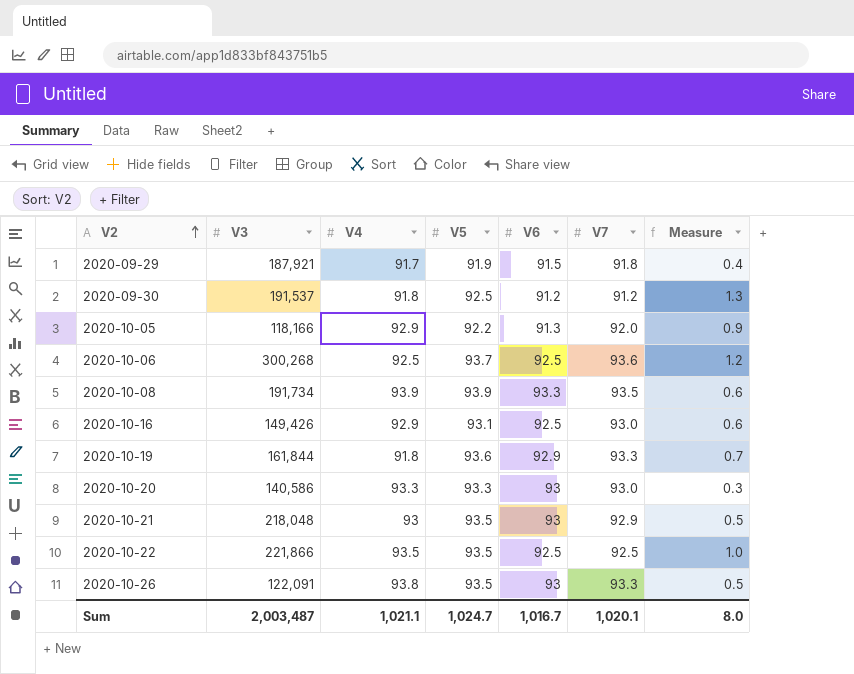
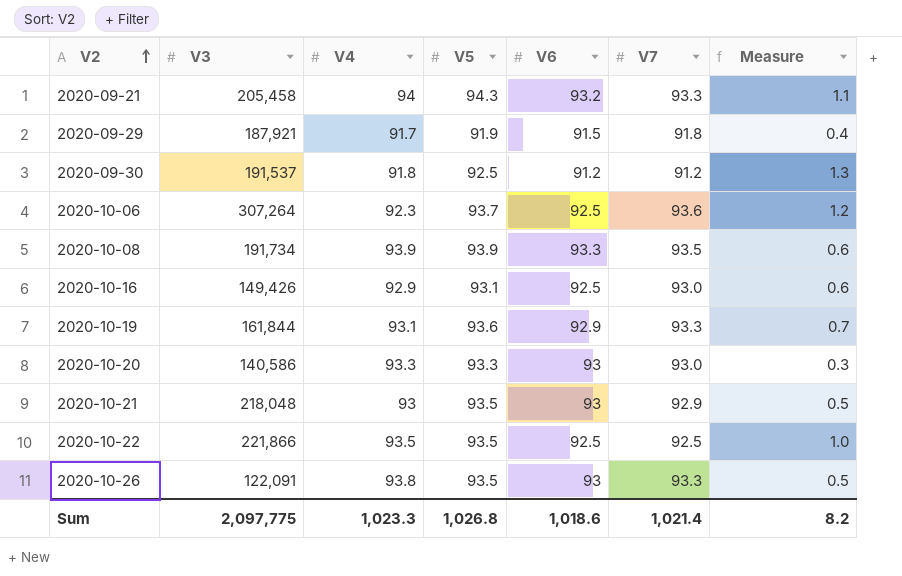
row 2020-10-05: 118,166 | 92.9 | 92.2 | 91.3 | 92.0 | 0.9 -> none
row 2020-09-21: none -> 205,458 | 94 | 94.3 | 93.2 | 93.3 | 1.1
2020-10-06 | V3: 300,268 -> 307,264
2020-10-06 | V4: 92.5 -> 92.3
2020-10-19 | V4: 91.8 -> 93.1
Sum | V3: 2,003,487 -> 2,097,775
Sum | V4: 1,021.1 -> 1,023.3
Sum | V5: 1,024.7 -> 1,026.8
Sum | V6: 1,016.7 -> 1,018.6
Sum | V7: 1,020.1 -> 1,021.4
Sum | Measure: 8.0 -> 8.2

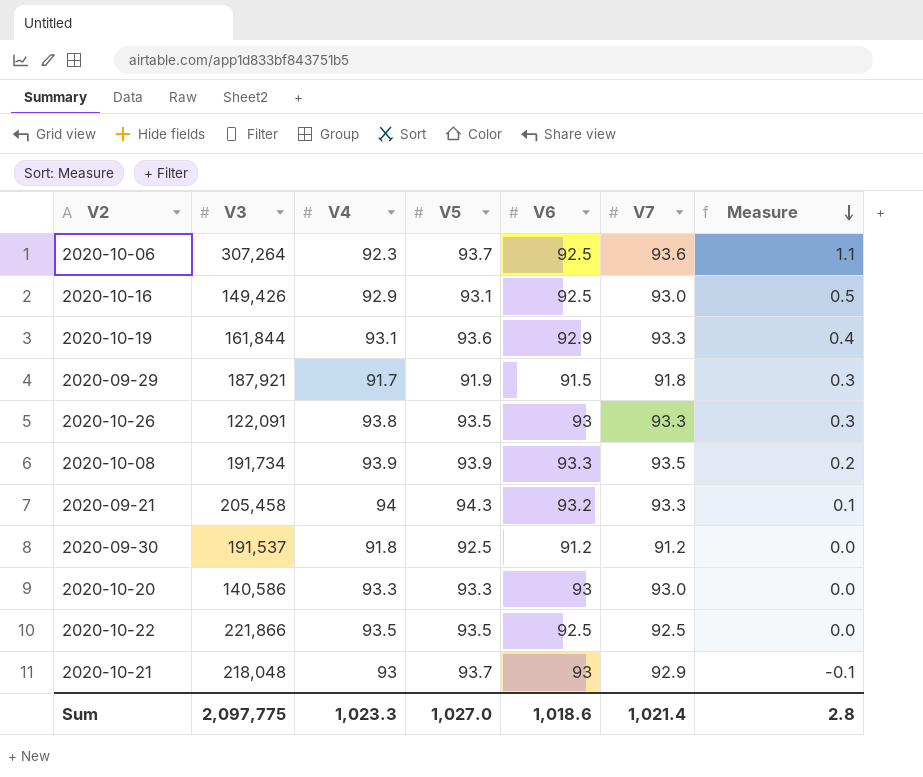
row order: V2 ascending -> Measure descending
column Measure | formula: [V5] - [V6] -> [V7] - [V6]
2020-10-21 | V5: 93.5 -> 93.7
Sum | V5: 1,026.8 -> 1,027.0
Sum | Measure: 8.2 -> 2.8

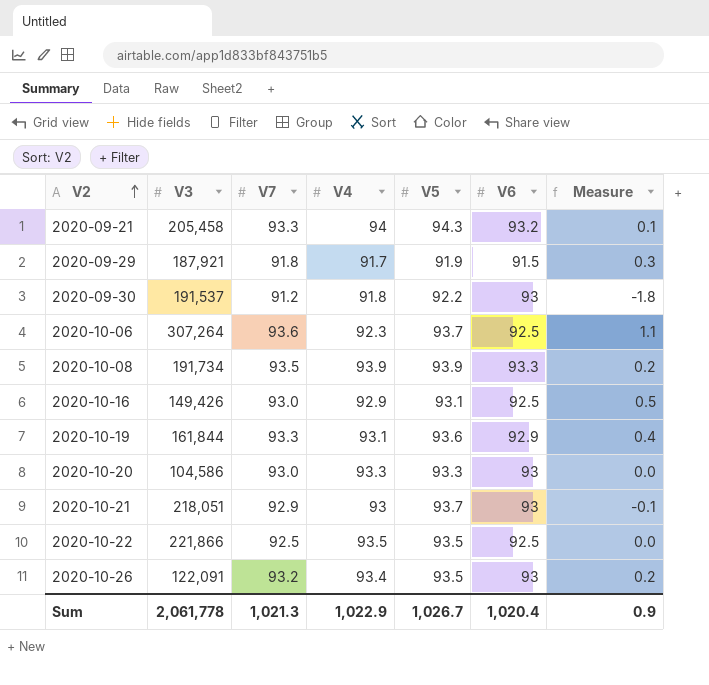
row order: Measure descending -> V2 ascending
column V7 | position: 6 -> 3
2020-09-30 | V5: 92.5 -> 92.2
2020-09-30 | V6: 91.2 -> 93
2020-09-30 | Measure: 0.0 -> -1.8
2020-10-20 | V3: 140,586 -> 104,586
2020-10-21 | V3: 218,048 -> 218,051
2020-10-26 | V7: 93.3 -> 93.2
2020-10-26 | V4: 93.8 -> 93.4
2020-10-26 | Measure: 0.3 -> 0.2
Sum | V3: 2,097,775 -> 2,061,778
Sum | V7: 1,021.4 -> 1,021.3
Sum | V4: 1,023.3 -> 1,022.9
Sum | V5: 1,027.0 -> 1,026.7
Sum | V6: 1,018.6 -> 1,020.4
Sum | Measure: 2.8 -> 0.9

